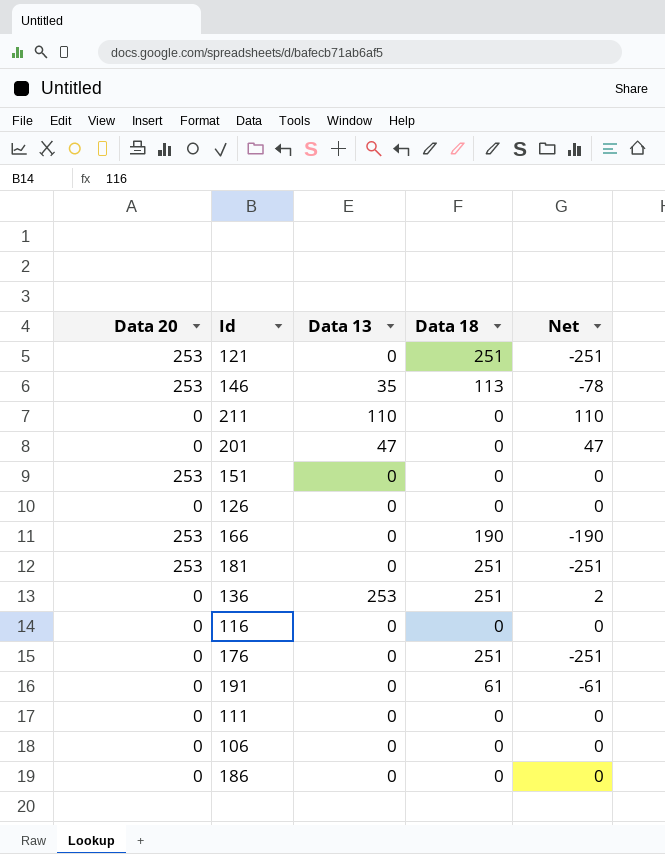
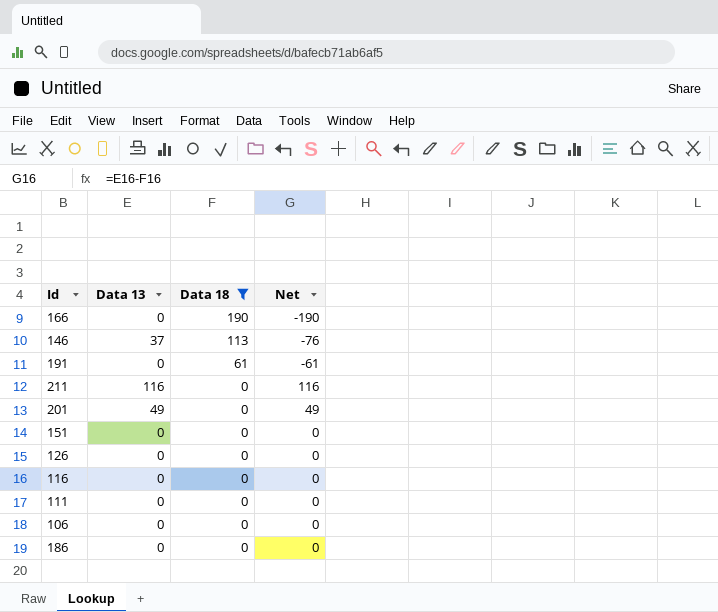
filter: none -> Data 18 != 251
row order: none -> Data 18 descending
column Data 20 | position: 1 -> none
146 | Data 13: 35 -> 37
146 | Net: -78 -> -76
211 | Data 13: 110 -> 116
211 | Net: 110 -> 116
201 | Data 13: 47 -> 49
201 | Net: 47 -> 49

